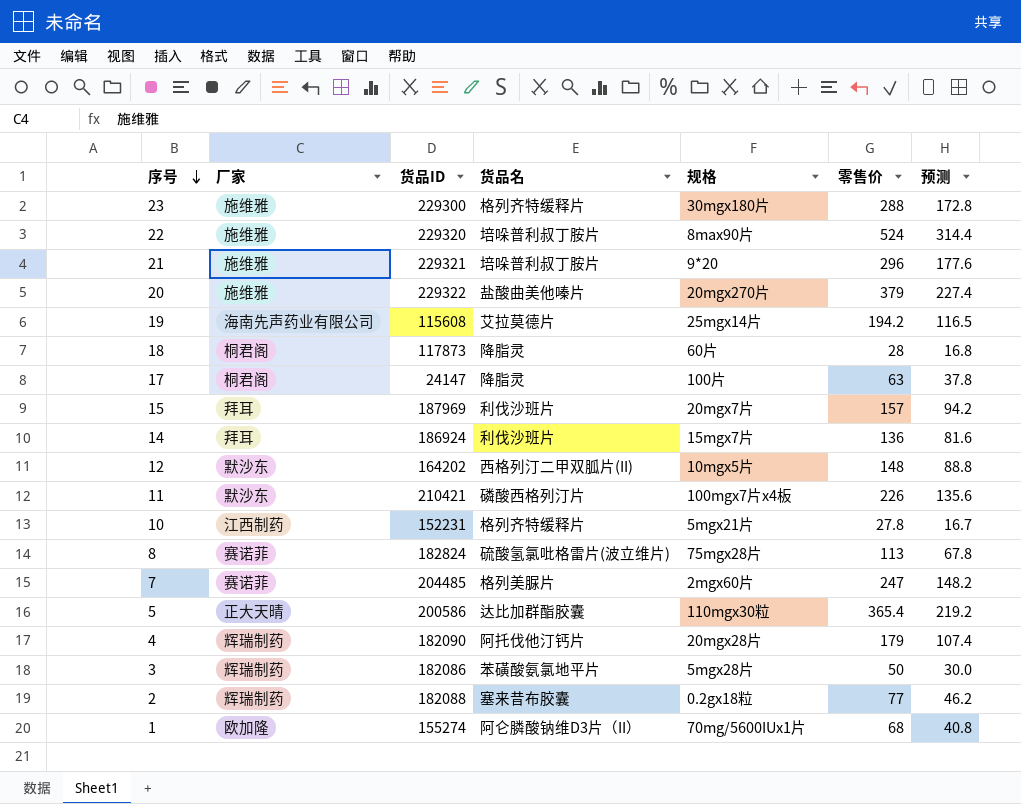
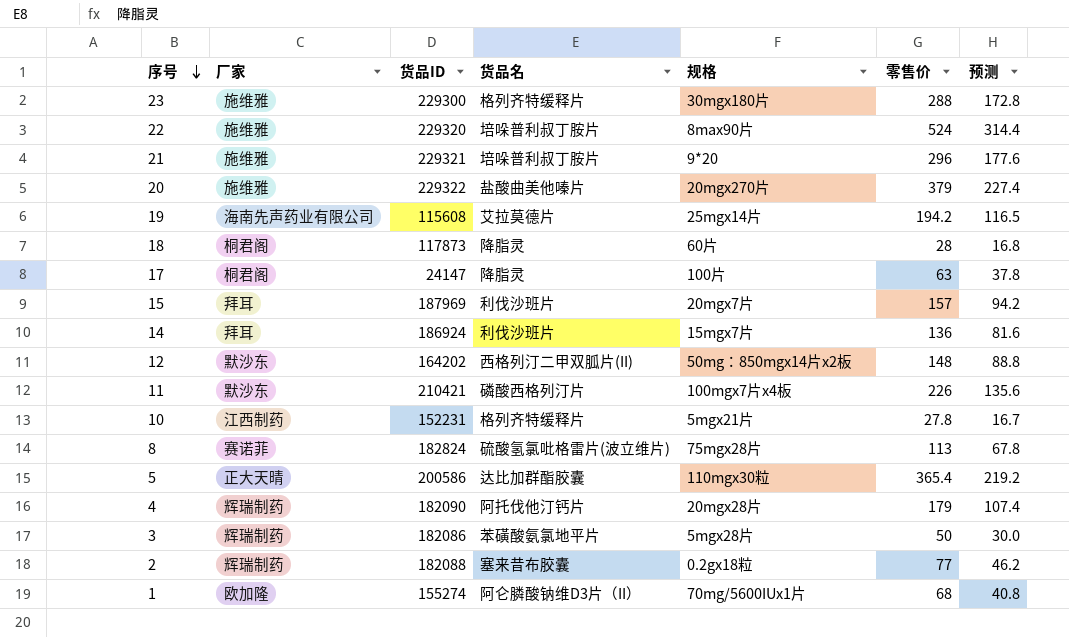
row 7: 赛诺菲 | 204485 | 格列美脲片 | 2mgx60片 | 247 | 148.2 -> none
12 | 规格: 10mgx5片 -> 50mg：850mgx14片x2板

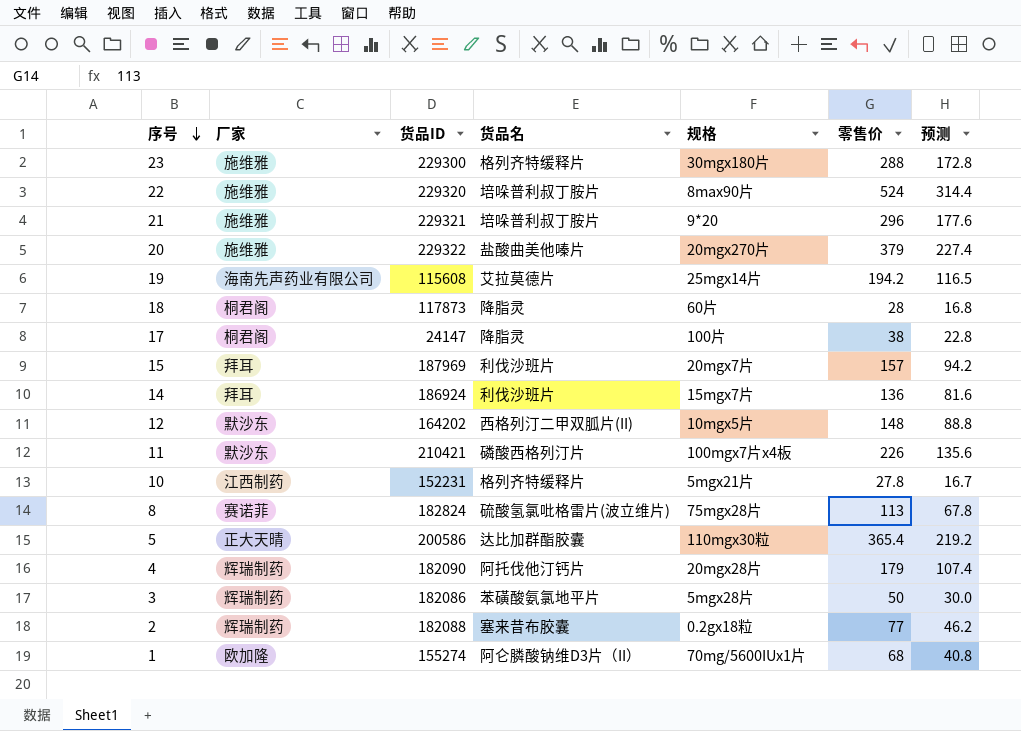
17 | 零售价: 63 -> 38
17 | 预测: 37.8 -> 22.8
12 | 规格: 50mg：850mgx14片x2板 -> 10mgx5片

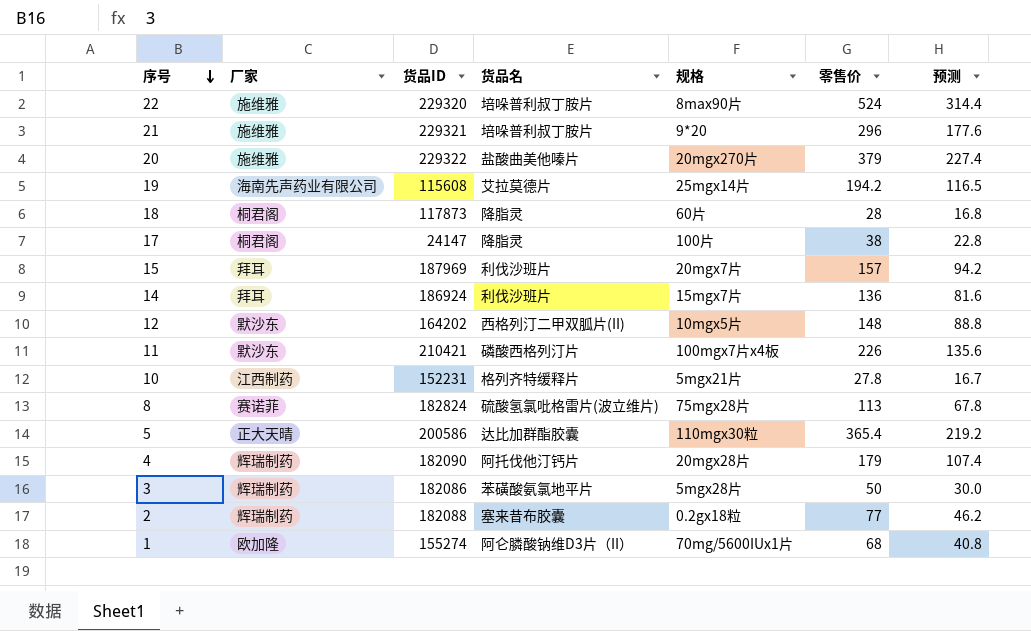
row 23: 施维雅 | 229300 | 格列齐特缓释片 | 30mgx180片 | 288 | 172.8 -> none

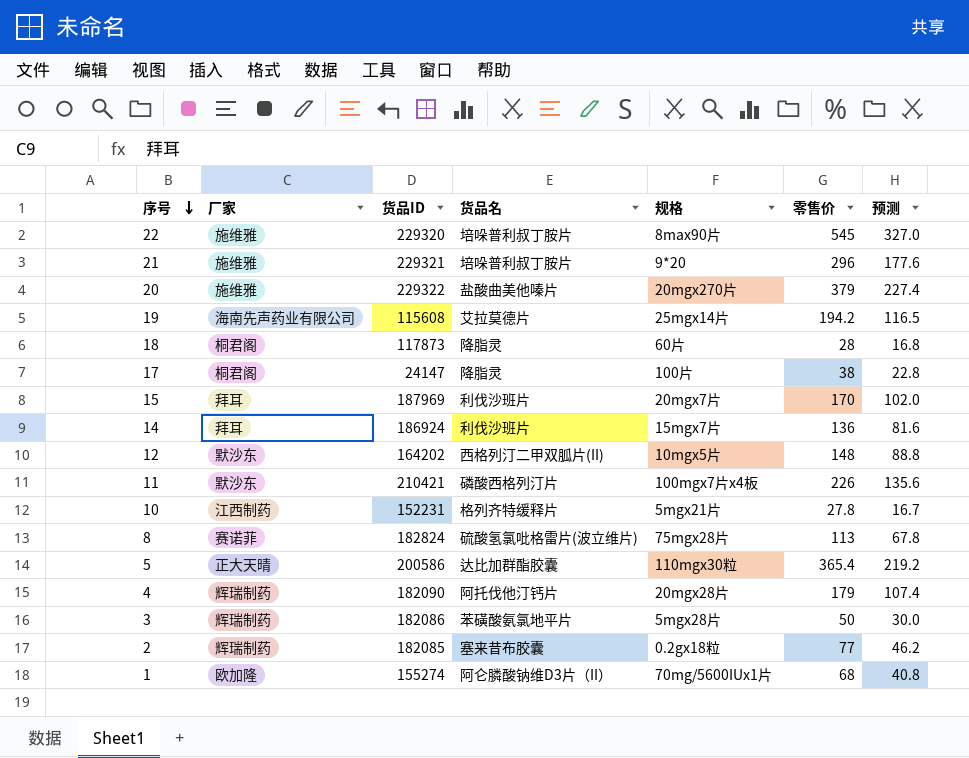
22 | 零售价: 524 -> 545
22 | 预测: 314.4 -> 327.0
15 | 零售价: 157 -> 170
15 | 预测: 94.2 -> 102.0
2 | 货品ID: 182088 -> 182085

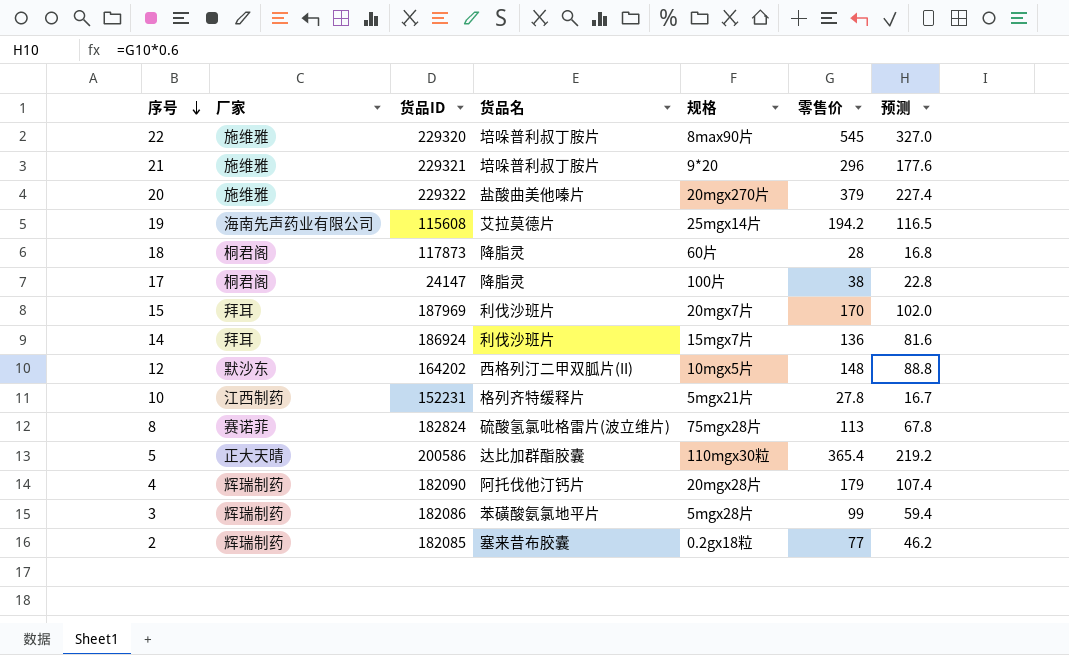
row 11: 默沙东 | 210421 | 磷酸西格列汀片 | 100mgx7片x4板 | 226 | 135.6 -> none
row 1: 欧加隆 | 155274 | 阿仑膦酸钠维D3片（II） | 70mg/5600IUx1片 | 68 | 40.8 -> none
3 | 零售价: 50 -> 99
3 | 预测: 30.0 -> 59.4

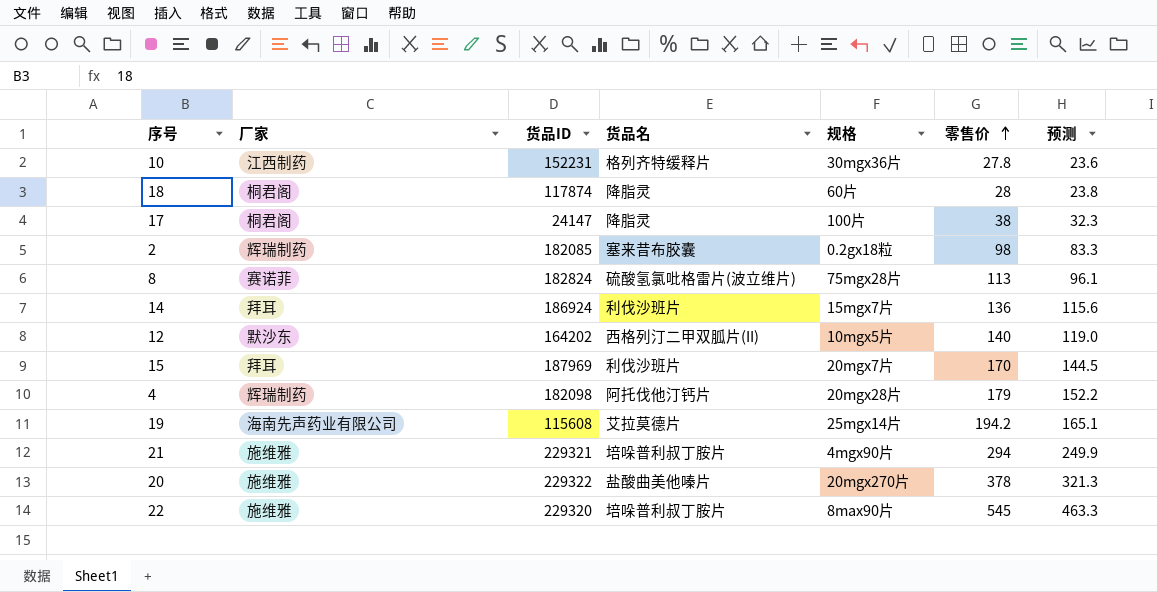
row order: 序号 descending -> 零售价 ascending
column 预测 | formula: [零售价] * 0.6 -> [零售价] * 0.85
row 5: 正大天晴 | 200586 | 达比加群酯胶囊 | 110mgx30粒 | 365.4 | 219.2 -> none
row 3: 辉瑞制药 | 182086 | 苯磺酸氨氯地平片 | 5mgx28片 | 99 | 59.4 -> none
10 | 规格: 5mgx21片 -> 30mgx36片
18 | 货品ID: 117873 -> 117874
2 | 零售价: 77 -> 98
12 | 零售价: 148 -> 140
4 | 货品ID: 182090 -> 182098
21 | 规格: 9*20 -> 4mgx90片
21 | 零售价: 296 -> 294
20 | 零售价: 379 -> 378

